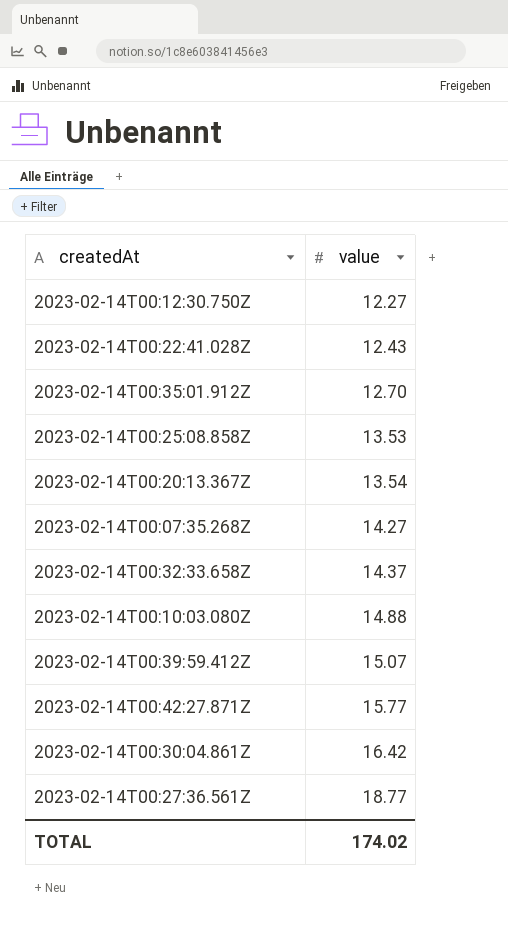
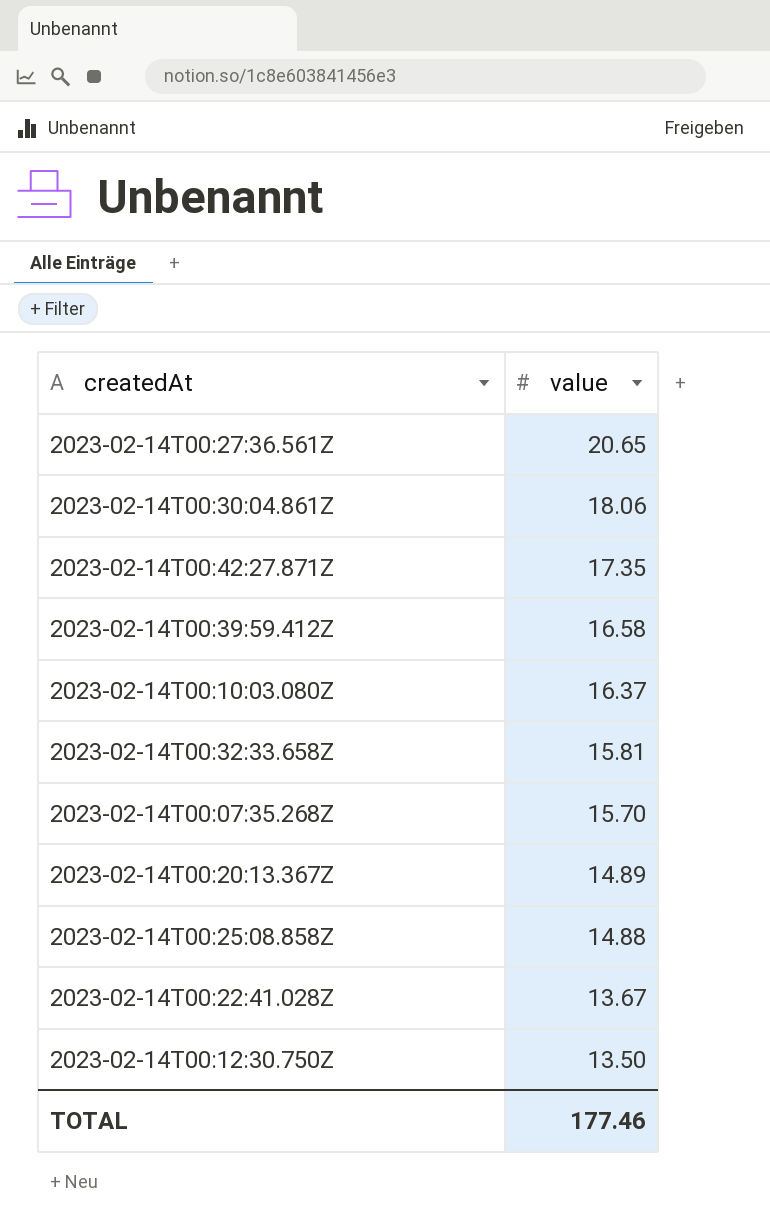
row order: value ascending -> value descending
row 2023-02-14T00:35:01.912Z: 12.70 -> none
2023-02-14T00:27:36.561Z | value: 18.77 -> 20.65
2023-02-14T00:30:04.861Z | value: 16.42 -> 18.06
2023-02-14T00:42:27.871Z | value: 15.77 -> 17.35
2023-02-14T00:39:59.412Z | value: 15.07 -> 16.58
2023-02-14T00:10:03.080Z | value: 14.88 -> 16.37
2023-02-14T00:32:33.658Z | value: 14.37 -> 15.81
2023-02-14T00:07:35.268Z | value: 14.27 -> 15.70
2023-02-14T00:20:13.367Z | value: 13.54 -> 14.89
2023-02-14T00:25:08.858Z | value: 13.53 -> 14.88
2023-02-14T00:22:41.028Z | value: 12.43 -> 13.67
2023-02-14T00:12:30.750Z | value: 12.27 -> 13.50
TOTAL | value: 174.02 -> 177.46

